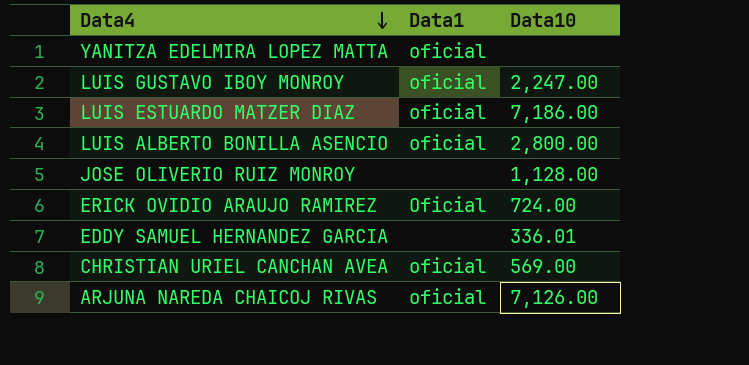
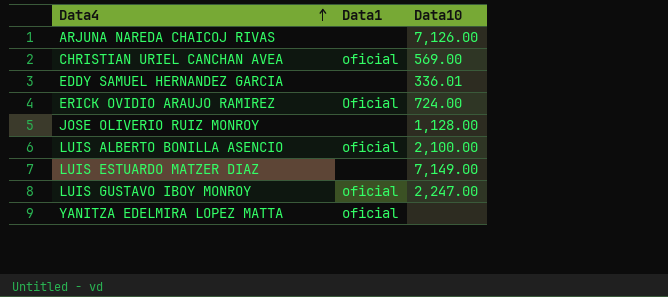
row order: Data4 descending -> Data4 ascending
ARJUNA NAREDA CHAICOJ RIVAS | Data1: oficial -> none
LUIS ALBERTO BONILLA ASENCIO | Data10: 2,800.00 -> 2,100.00
LUIS ESTUARDO MATZER DIAZ | Data1: oficial -> none
LUIS ESTUARDO MATZER DIAZ | Data10: 7,186.00 -> 7,149.00

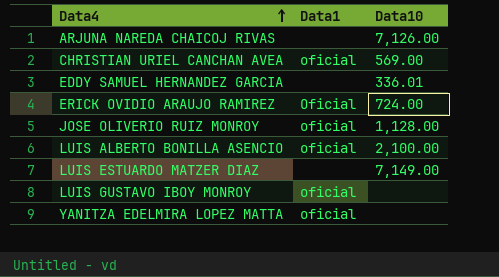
JOSE OLIVERIO RUIZ MONROY | Data1: none -> oficial
LUIS GUSTAVO IBOY MONROY | Data10: 2,247.00 -> none

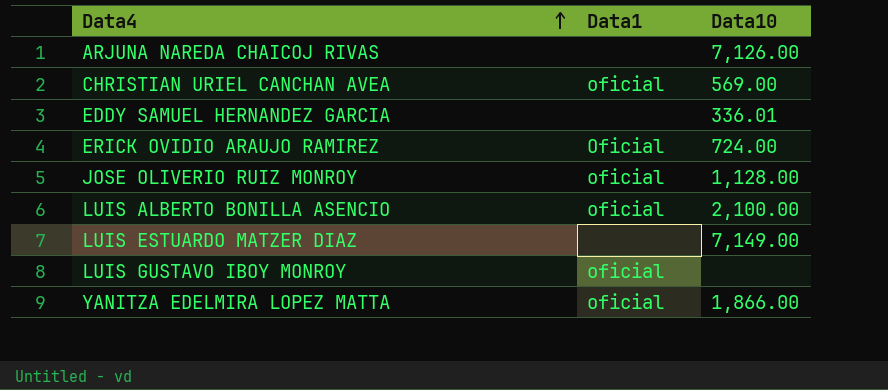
YANITZA EDELMIRA LOPEZ MATTA | Data10: none -> 1,866.00

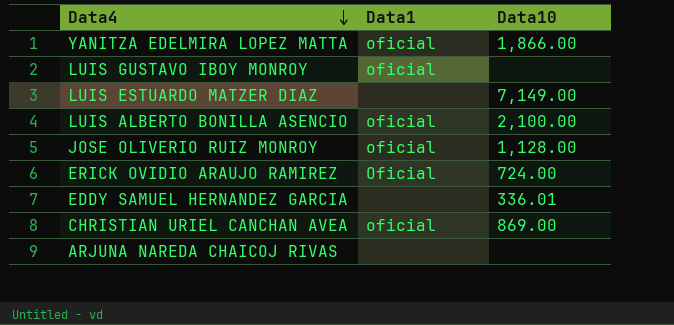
row order: Data4 ascending -> Data4 descending
CHRISTIAN URIEL CANCHAN AVEA | Data10: 569.00 -> 869.00
ARJUNA NAREDA CHAICOJ RIVAS | Data10: 7,126.00 -> none

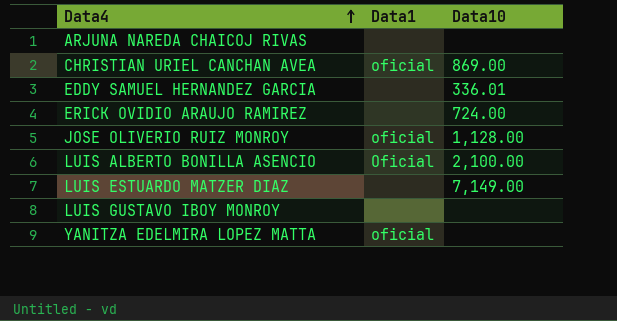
row order: Data4 descending -> Data4 ascending
ERICK OVIDIO ARAUJO RAMIREZ | Data1: Oficial -> none
LUIS ALBERTO BONILLA ASENCIO | Data1: oficial -> Oficial
LUIS GUSTAVO IBOY MONROY | Data1: oficial -> none
YANITZA EDELMIRA LOPEZ MATTA | Data10: 1,866.00 -> none

